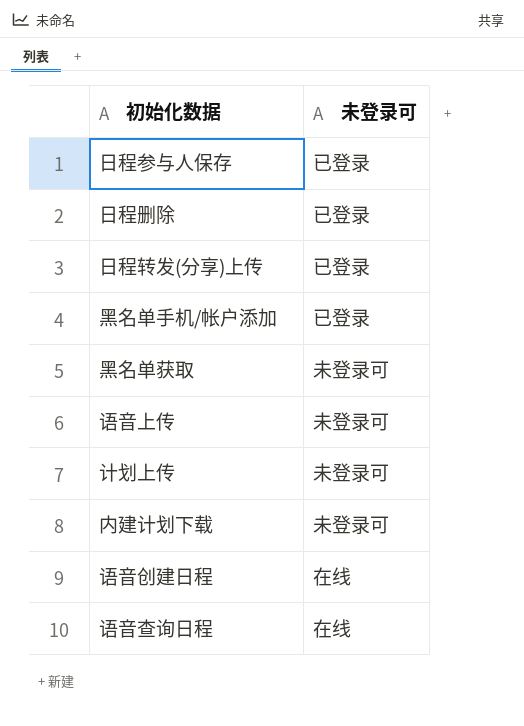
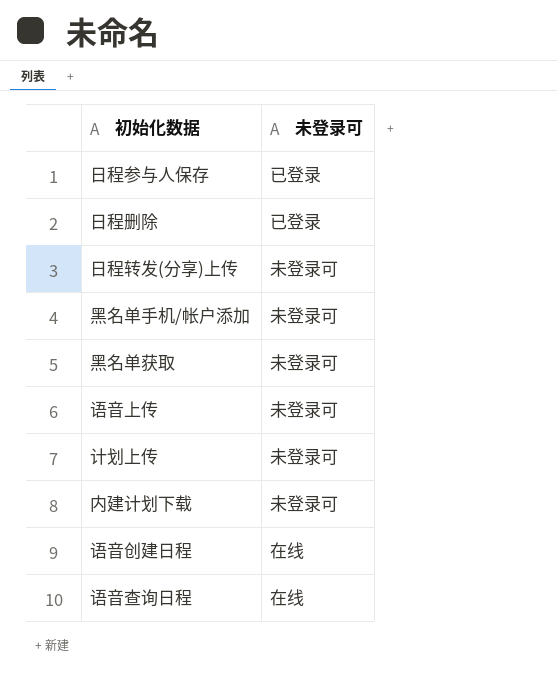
日程转发(分享)上传 | 未登录可: 已登录 -> 未登录可
黑名单手机/帐户添加 | 未登录可: 已登录 -> 未登录可

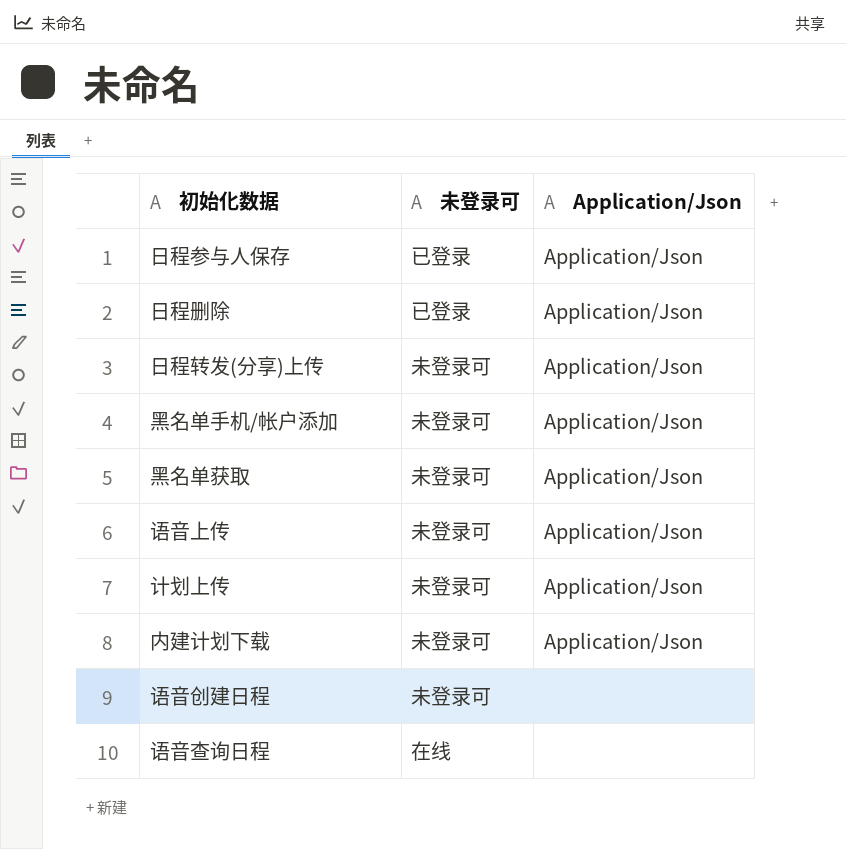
column Application/Json | position: none -> 3
语音创建日程 | 未登录可: 在线 -> 未登录可

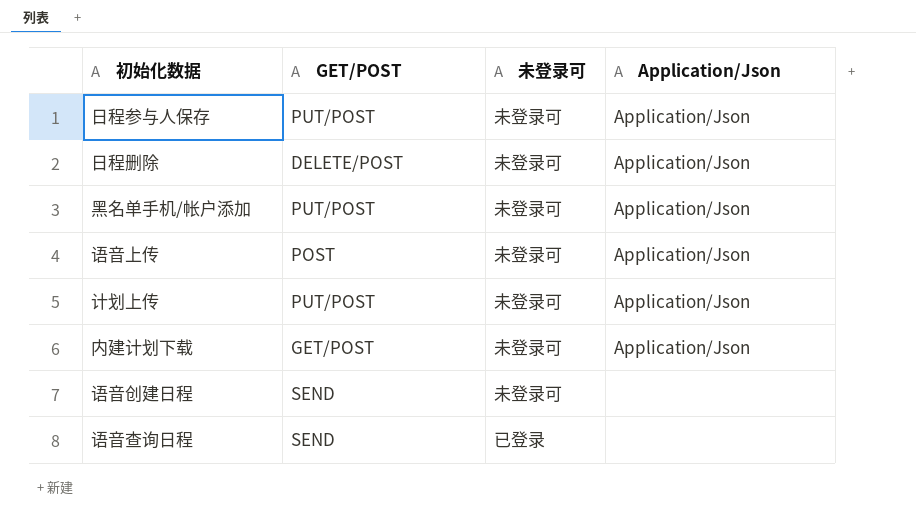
column GET/POST | position: none -> 2
row 日程转发(分享)上传: 未登录可 | Application/Json -> none
row 黑名单获取: 未登录可 | Application/Json -> none
日程参与人保存 | 未登录可: 已登录 -> 未登录可
日程删除 | 未登录可: 已登录 -> 未登录可
语音查询日程 | 未登录可: 在线 -> 已登录

